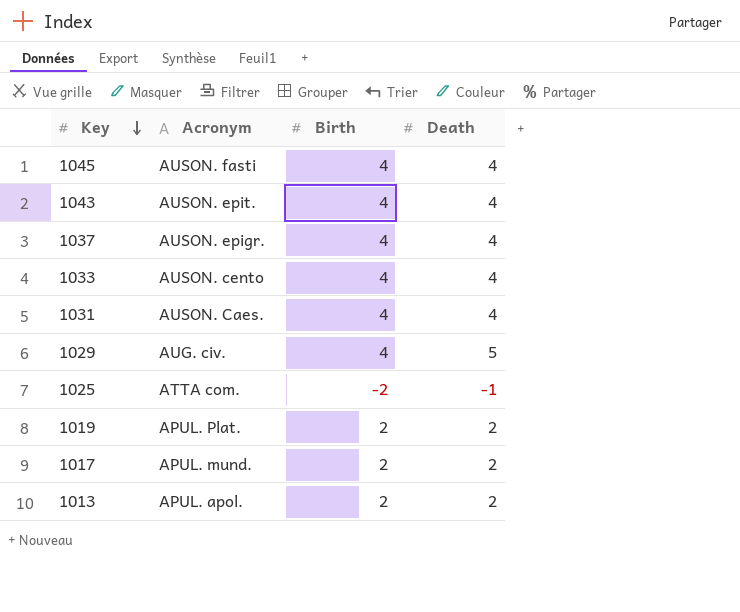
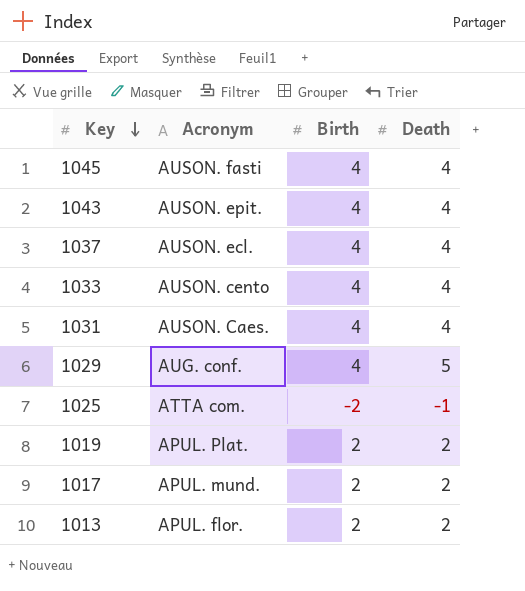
1037 | Acronym: AUSON. epigr. -> AUSON. ecl.
1029 | Acronym: AUG. civ. -> AUG. conf.
1013 | Acronym: APUL. apol. -> APUL. flor.

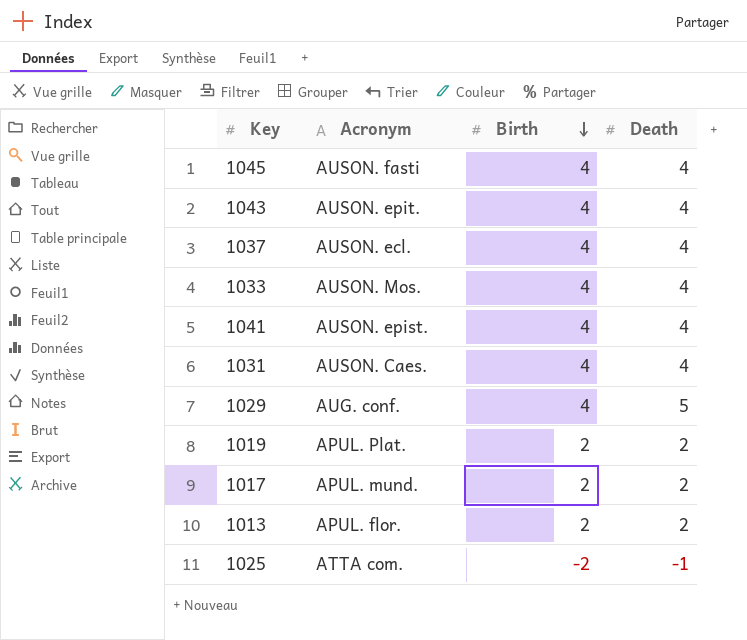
row order: Key descending -> Birth descending
1033 | Acronym: AUSON. cento -> AUSON. Mos.
row 1041: none -> AUSON. epist. | 4 | 4

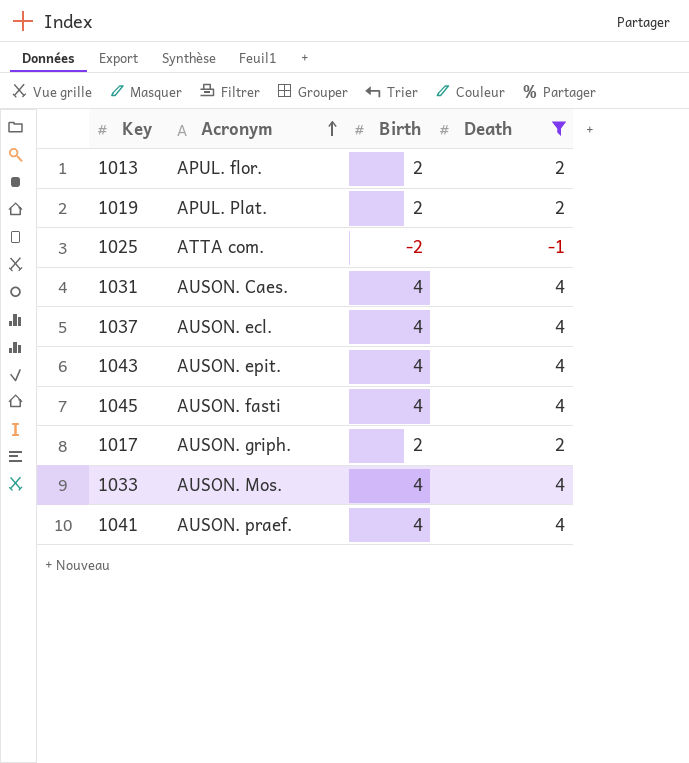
filter: none -> Death != 5
row order: Birth descending -> Acronym ascending
1017 | Acronym: APUL. mund. -> AUSON. griph.
1041 | Acronym: AUSON. epist. -> AUSON. praef.

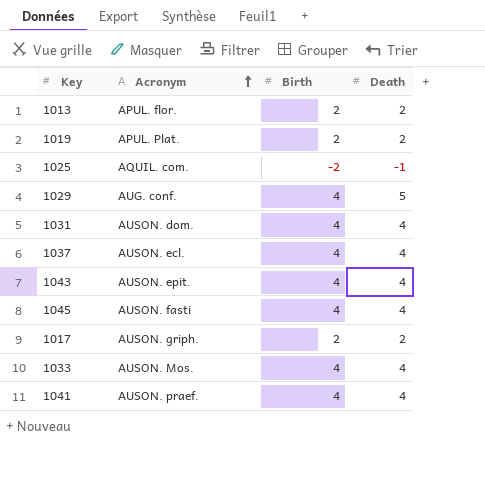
filter: Death != 5 -> none
1025 | Acronym: ATTA com. -> AQUIL. com.
1031 | Acronym: AUSON. Caes. -> AUSON. dom.

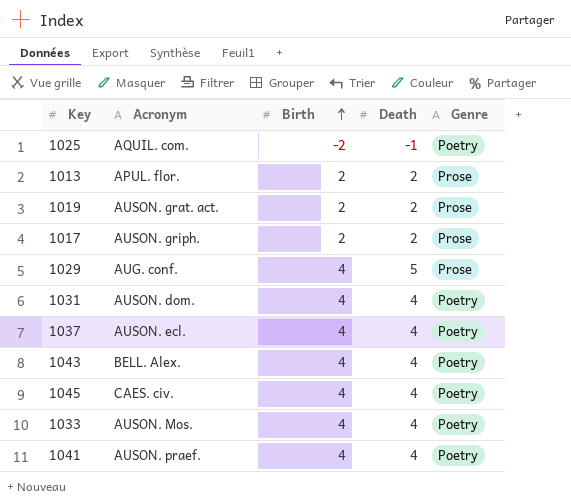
row order: Acronym ascending -> Birth ascending
column Genre | position: none -> 5
1019 | Acronym: APUL. Plat. -> AUSON. grat. act.
1043 | Acronym: AUSON. epit. -> BELL. Alex.
1045 | Acronym: AUSON. fasti -> CAES. civ.

